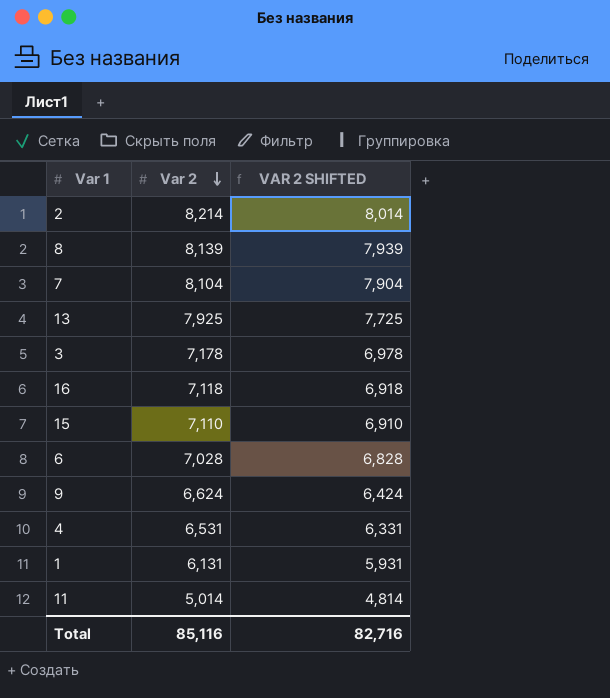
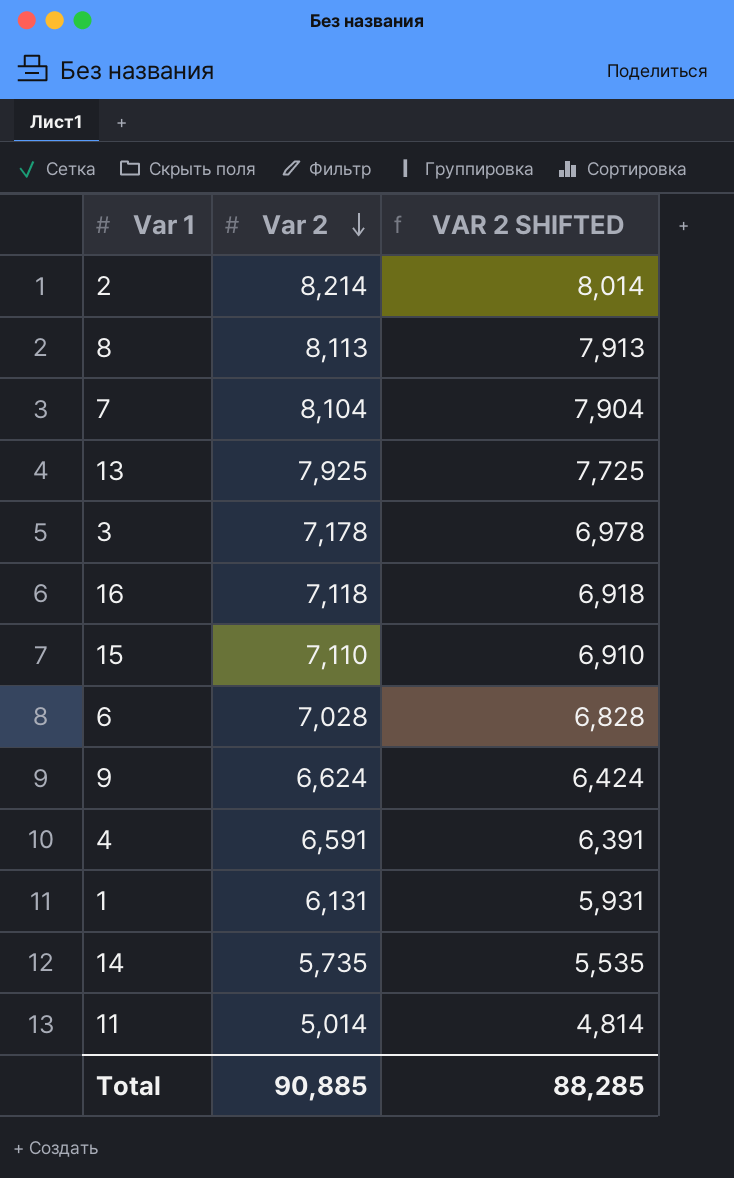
8 | Var 2: 8,139 -> 8,113
8 | VAR 2 SHIFTED: 7,939 -> 7,913
4 | Var 2: 6,531 -> 6,591
4 | VAR 2 SHIFTED: 6,331 -> 6,391
row 14: none -> 5,735 | 5,535
Total | Var 2: 85,116 -> 90,885
Total | VAR 2 SHIFTED: 82,716 -> 88,285

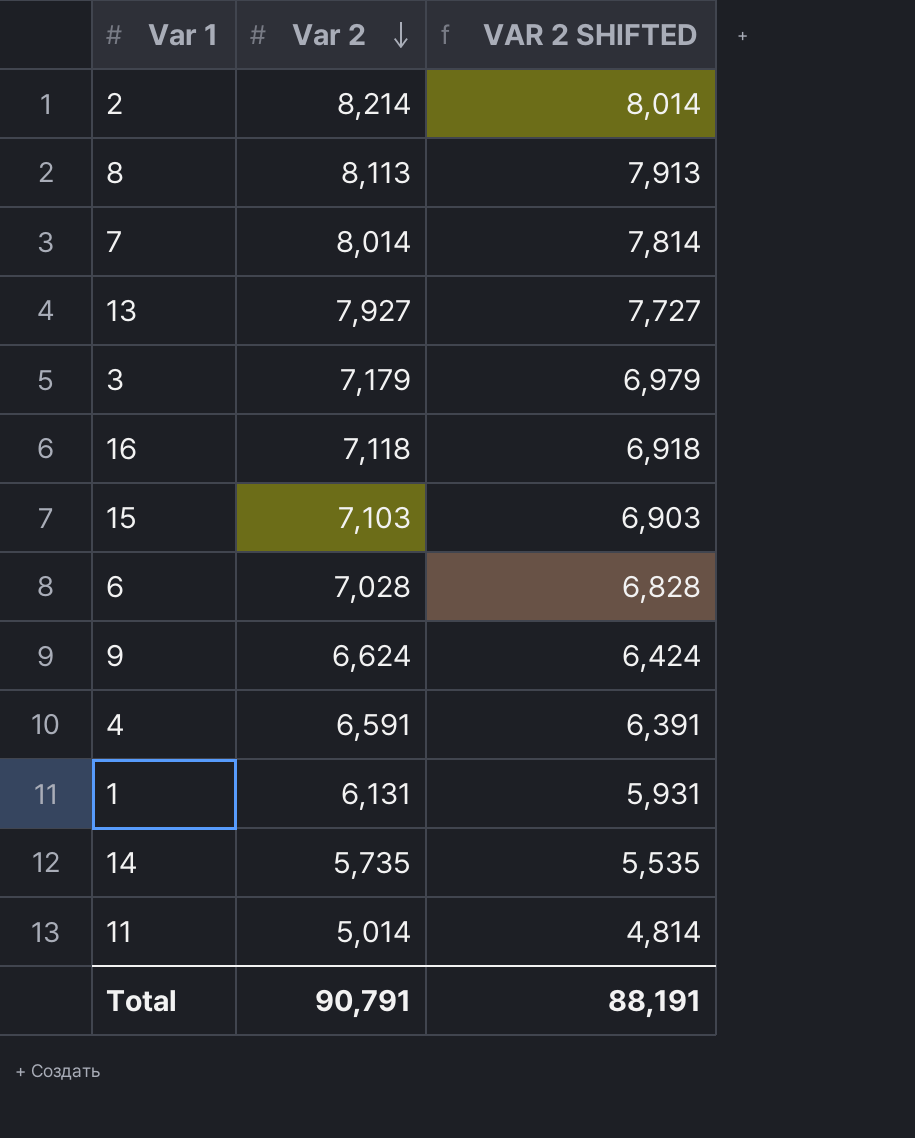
7 | Var 2: 8,104 -> 8,014
7 | VAR 2 SHIFTED: 7,904 -> 7,814
13 | Var 2: 7,925 -> 7,927
13 | VAR 2 SHIFTED: 7,725 -> 7,727
3 | Var 2: 7,178 -> 7,179
3 | VAR 2 SHIFTED: 6,978 -> 6,979
15 | Var 2: 7,110 -> 7,103
15 | VAR 2 SHIFTED: 6,910 -> 6,903
Total | Var 2: 90,885 -> 90,791
Total | VAR 2 SHIFTED: 88,285 -> 88,191

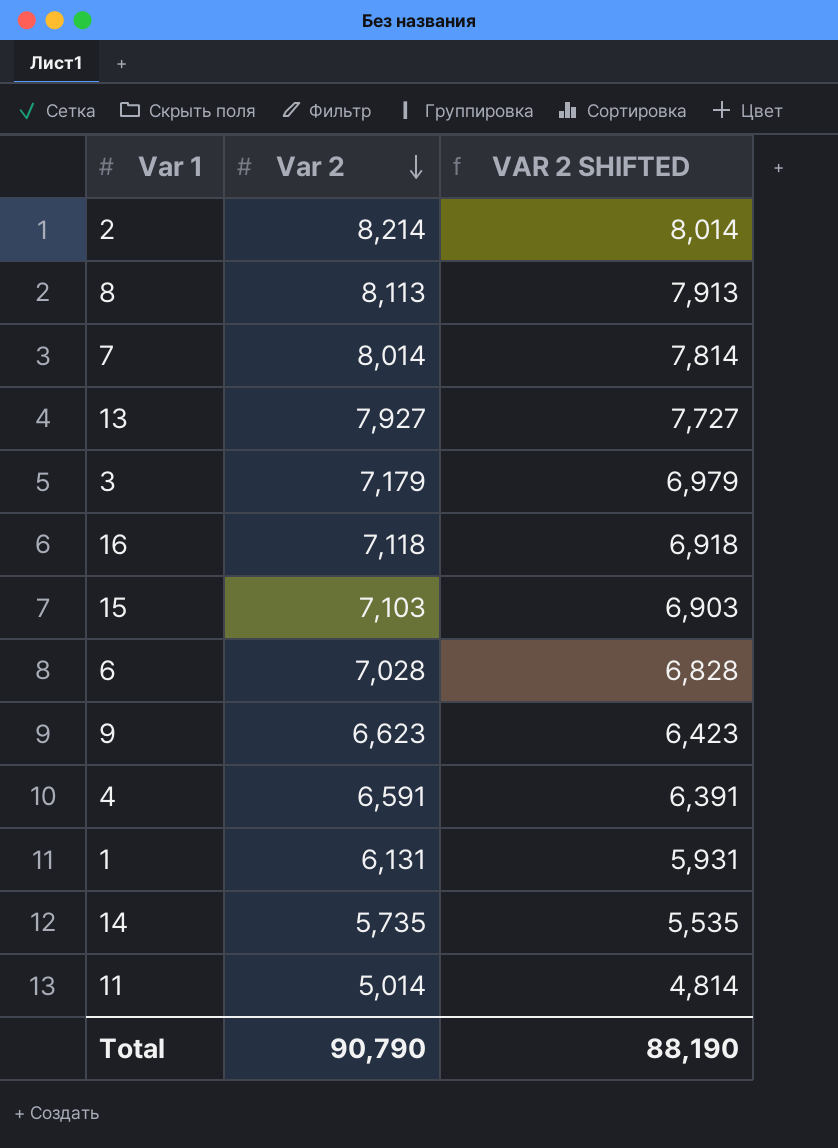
9 | Var 2: 6,624 -> 6,623
9 | VAR 2 SHIFTED: 6,424 -> 6,423
Total | Var 2: 90,791 -> 90,790
Total | VAR 2 SHIFTED: 88,191 -> 88,190

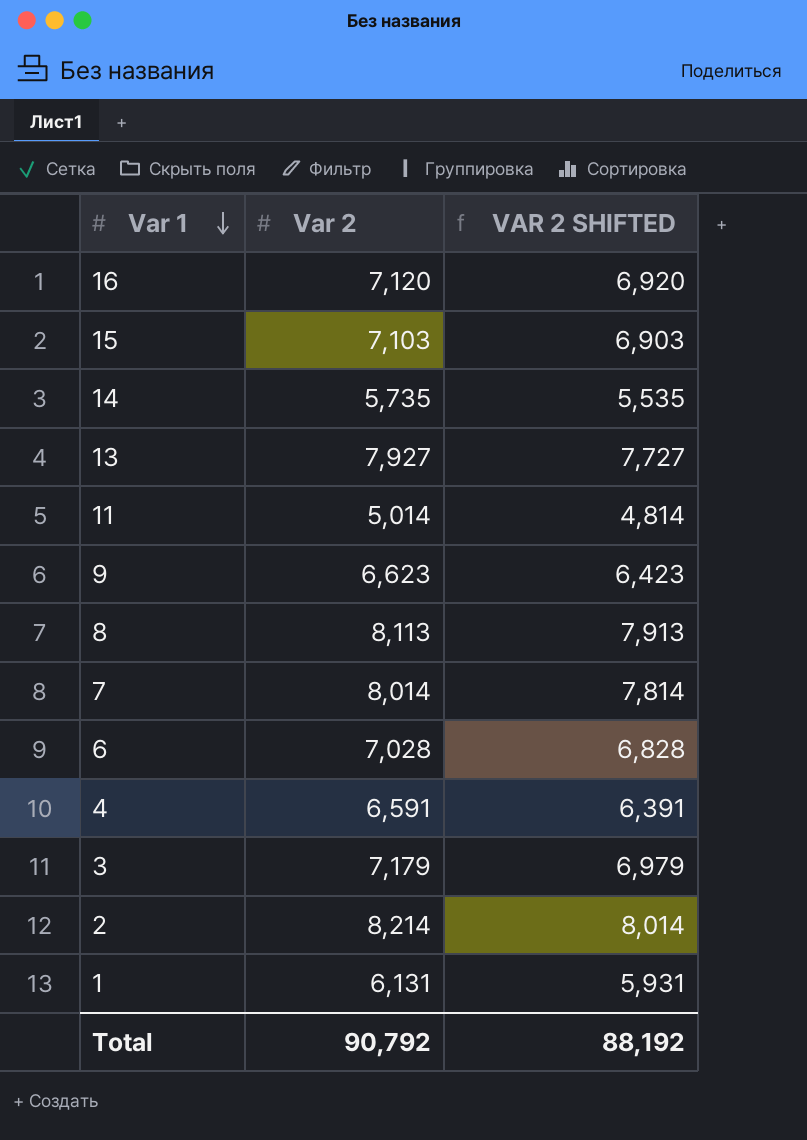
row order: Var 2 descending -> Var 1 descending
16 | Var 2: 7,118 -> 7,120
16 | VAR 2 SHIFTED: 6,918 -> 6,920
Total | Var 2: 90,790 -> 90,792
Total | VAR 2 SHIFTED: 88,190 -> 88,192

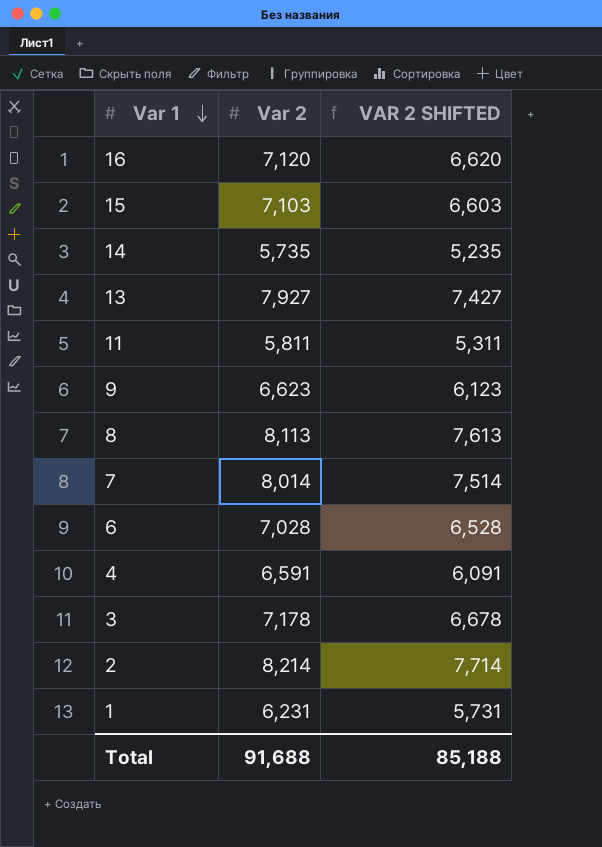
column VAR 2 SHIFTED | formula: [Var 2] - 200 -> [Var 2] - 500
11 | Var 2: 5,014 -> 5,811
3 | Var 2: 7,179 -> 7,178
1 | Var 2: 6,131 -> 6,231
Total | Var 2: 90,792 -> 91,688
Total | VAR 2 SHIFTED: 88,192 -> 85,188

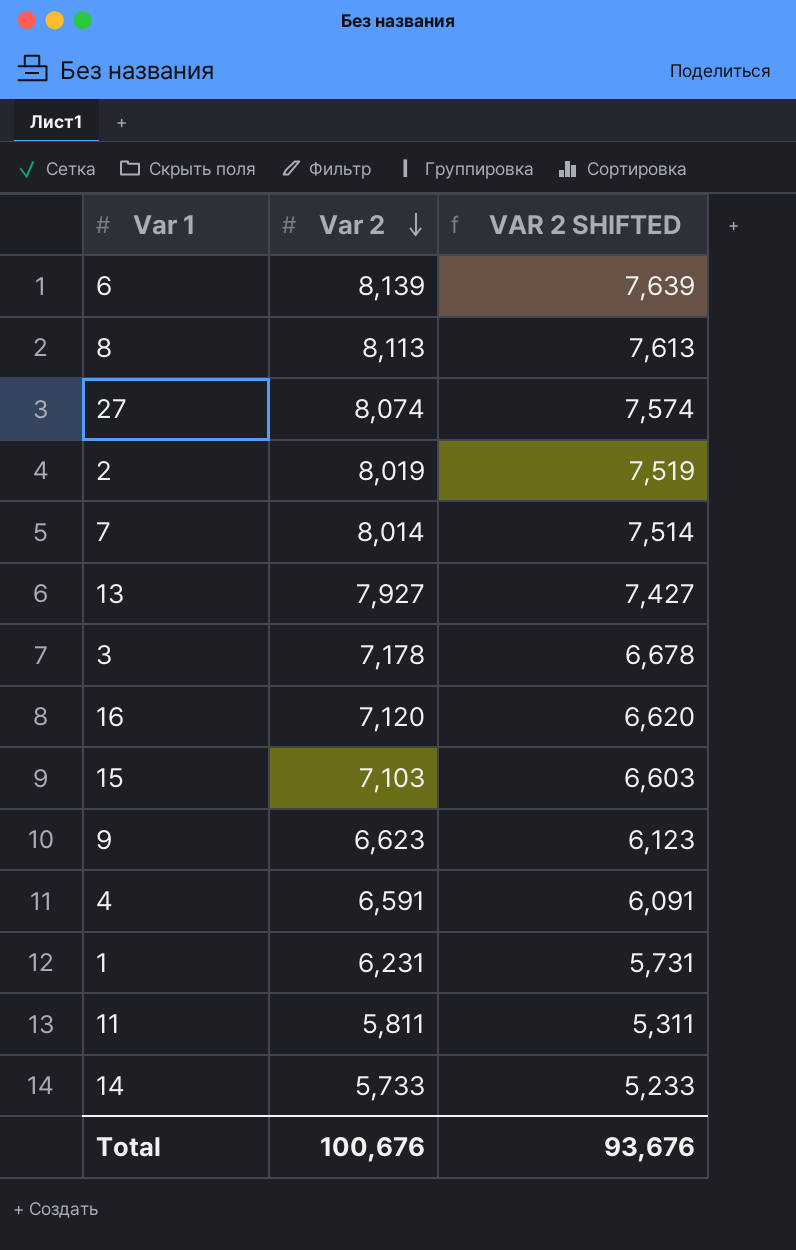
row order: Var 1 descending -> Var 2 descending
6 | Var 2: 7,028 -> 8,139
6 | VAR 2 SHIFTED: 6,528 -> 7,639
row 27: none -> 8,074 | 7,574
2 | Var 2: 8,214 -> 8,019
2 | VAR 2 SHIFTED: 7,714 -> 7,519
14 | Var 2: 5,735 -> 5,733
14 | VAR 2 SHIFTED: 5,235 -> 5,233
Total | Var 2: 91,688 -> 100,676
Total | VAR 2 SHIFTED: 85,188 -> 93,676

